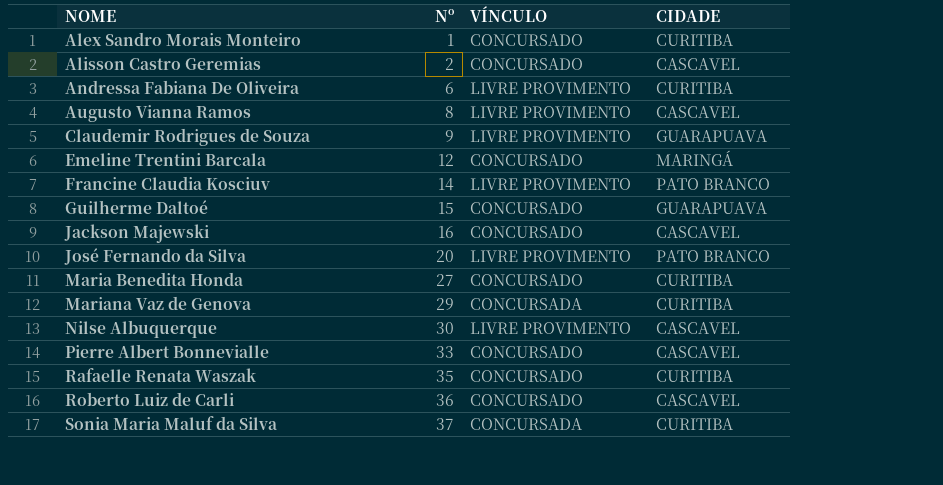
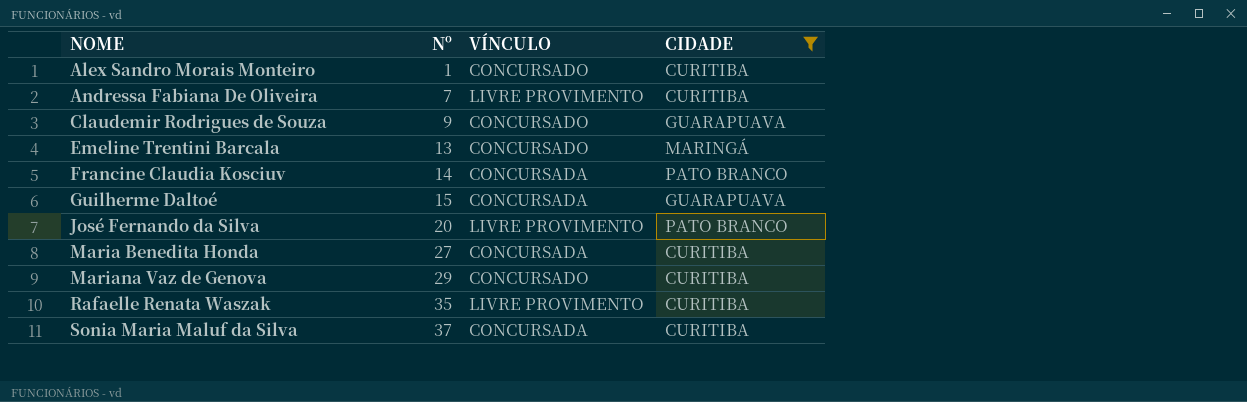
filter: none -> CIDADE != CASCAVEL
Andressa Fabiana De Oliveira | Nº: 6 -> 7
Claudemir Rodrigues de Souza | VÍNCULO: LIVRE PROVIMENTO -> CONCURSADO
Emeline Trentini Barcala | Nº: 12 -> 13
Francine Claudia Kosciuv | VÍNCULO: LIVRE PROVIMENTO -> CONCURSADA
Guilherme Daltoé | VÍNCULO: CONCURSADO -> CONCURSADA
Maria Benedita Honda | VÍNCULO: CONCURSADO -> CONCURSADA
Mariana Vaz de Genova | VÍNCULO: CONCURSADA -> CONCURSADO
Rafaelle Renata Waszak | VÍNCULO: CONCURSADO -> LIVRE PROVIMENTO

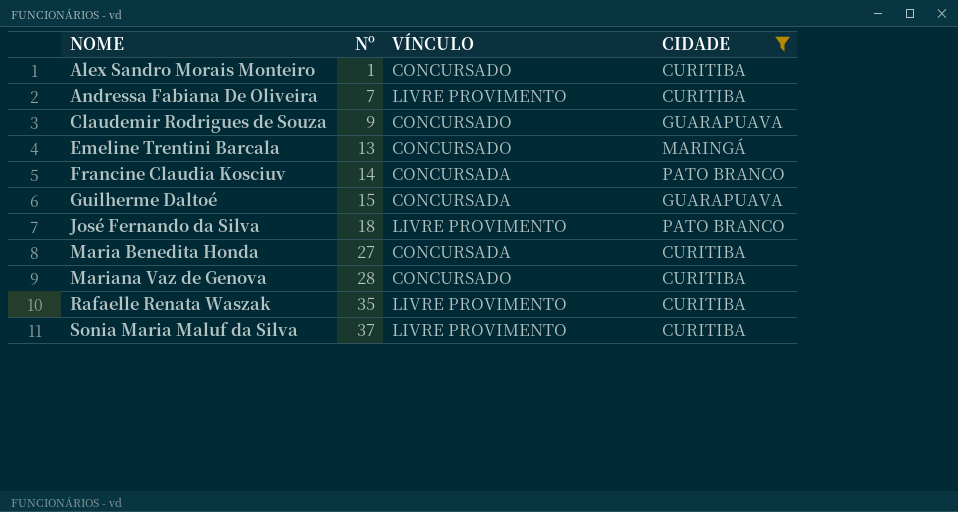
José Fernando da Silva | Nº: 20 -> 18
Mariana Vaz de Genova | Nº: 29 -> 28
Sonia Maria Maluf da Silva | VÍNCULO: CONCURSADA -> LIVRE PROVIMENTO

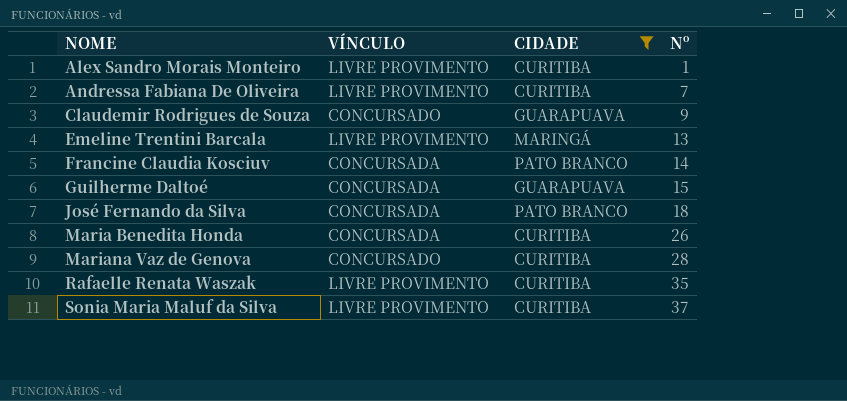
column Nº | position: 2 -> 4
Alex Sandro Morais Monteiro | VÍNCULO: CONCURSADO -> LIVRE PROVIMENTO
Emeline Trentini Barcala | VÍNCULO: CONCURSADO -> LIVRE PROVIMENTO
José Fernando da Silva | VÍNCULO: LIVRE PROVIMENTO -> CONCURSADA
Maria Benedita Honda | Nº: 27 -> 26

